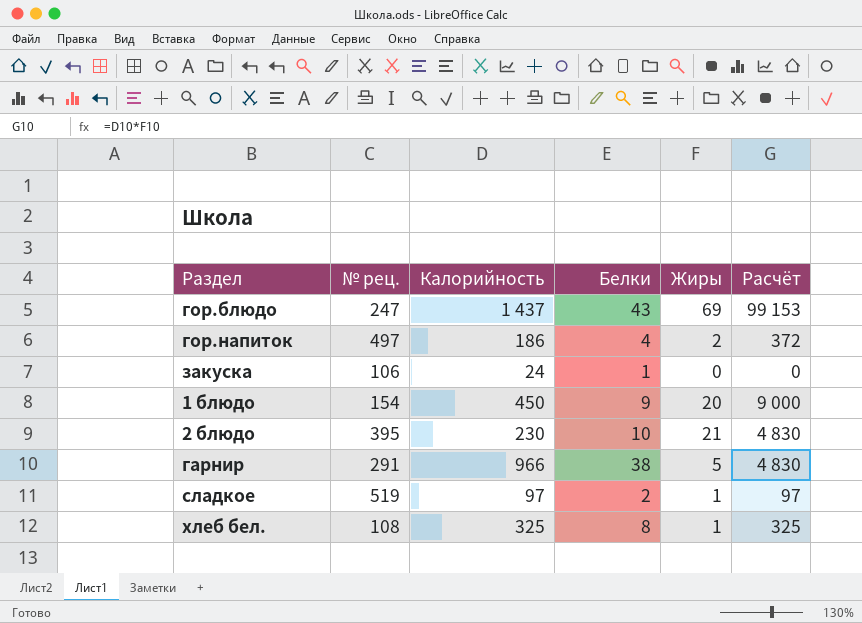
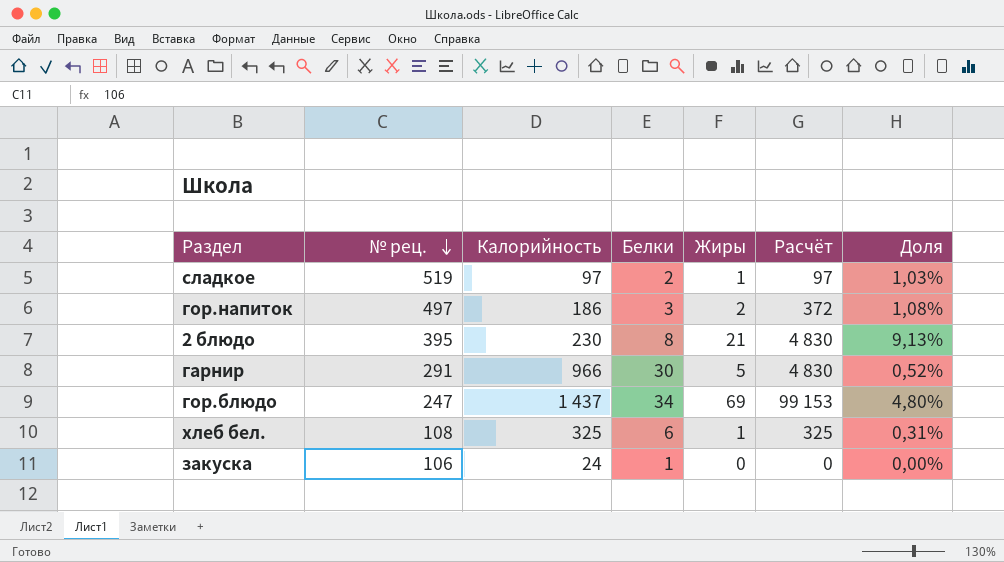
row order: none -> № рец. descending
column Доля | formula: none -> [Жиры] / [Калорийность]
row 1 блюдо: 154 | 450 | 9 | 20 | 9 000 -> none
гор.напиток | Белки: 4 -> 3
2 блюдо | Белки: 10 -> 8
гарнир | Белки: 38 -> 30
гор.блюдо | Белки: 43 -> 34
хлеб бел. | Белки: 8 -> 6

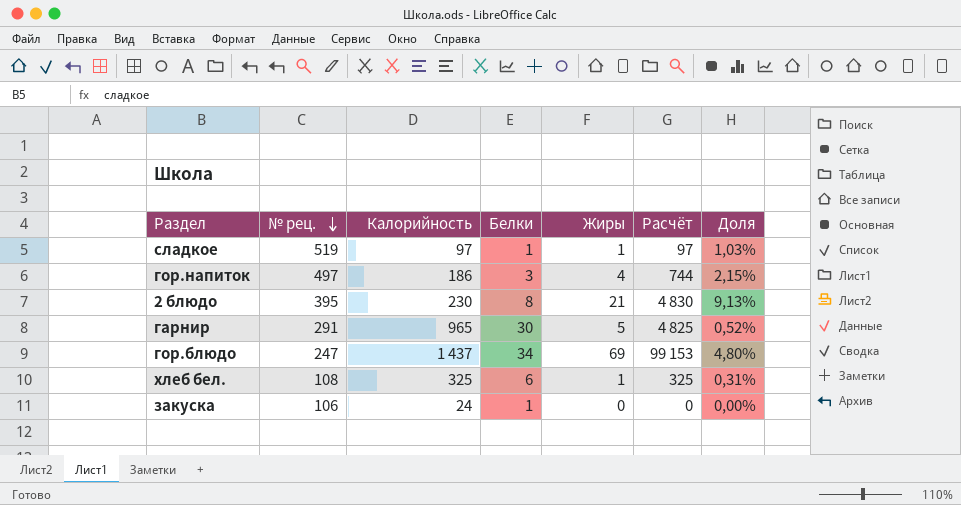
сладкое | Белки: 2 -> 1
гор.напиток | Жиры: 2 -> 4
гор.напиток | Расчёт: 372 -> 744
гор.напиток | Доля: 1,08% -> 2,15%
гарнир | Калорийность: 966 -> 965
гарнир | Расчёт: 4 830 -> 4 825

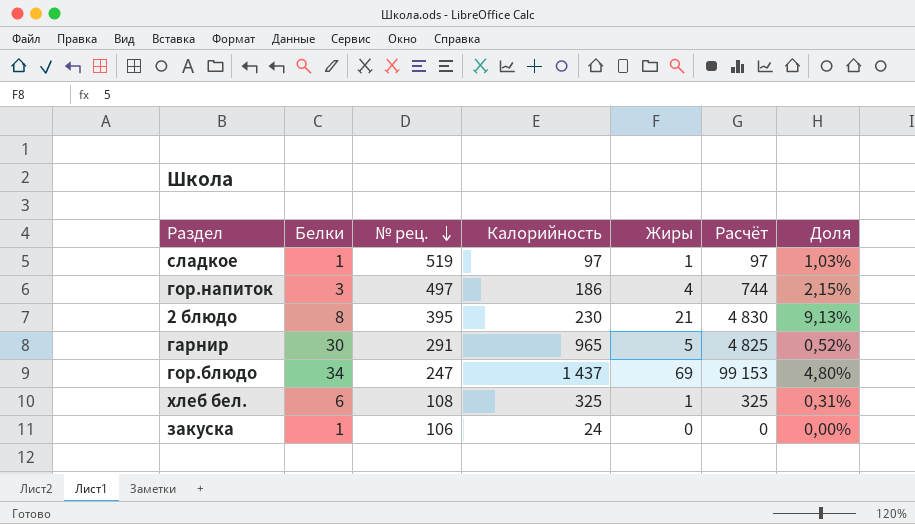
column Белки | position: 4 -> 2

